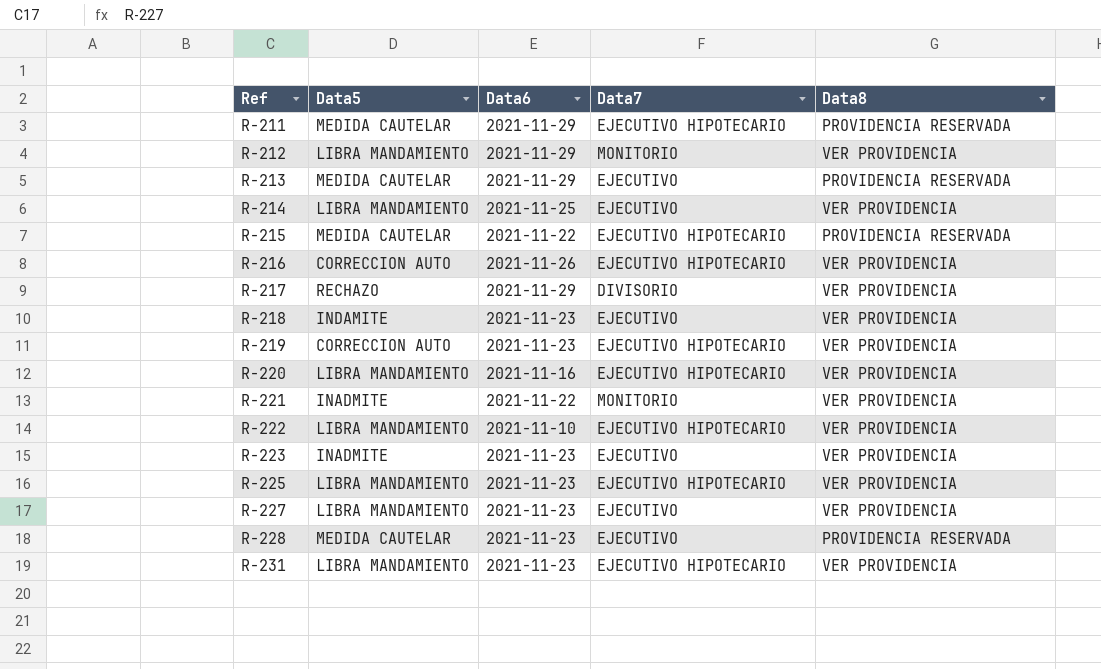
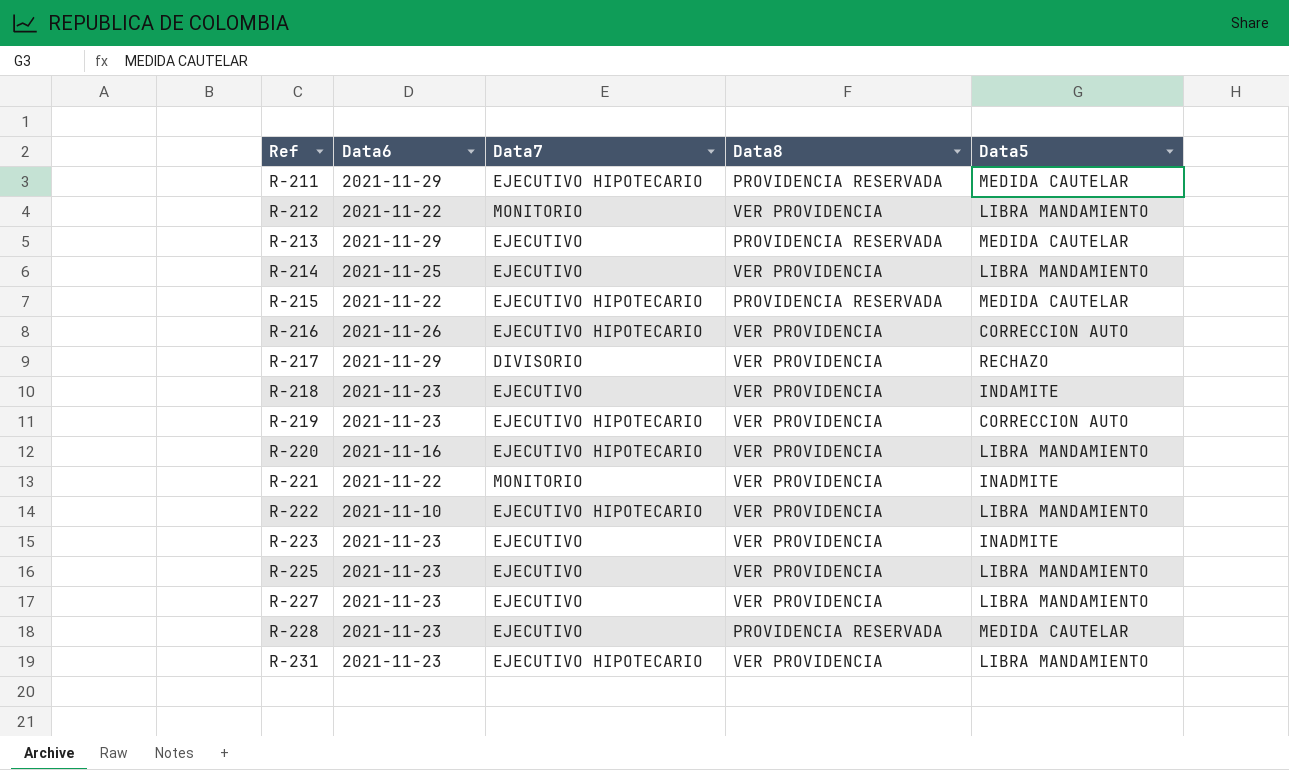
column Data5 | position: 2 -> 5
R-212 | Data6: 2021-11-29 -> 2021-11-22
R-225 | Data7: EJECUTIVO HIPOTECARIO -> EJECUTIVO

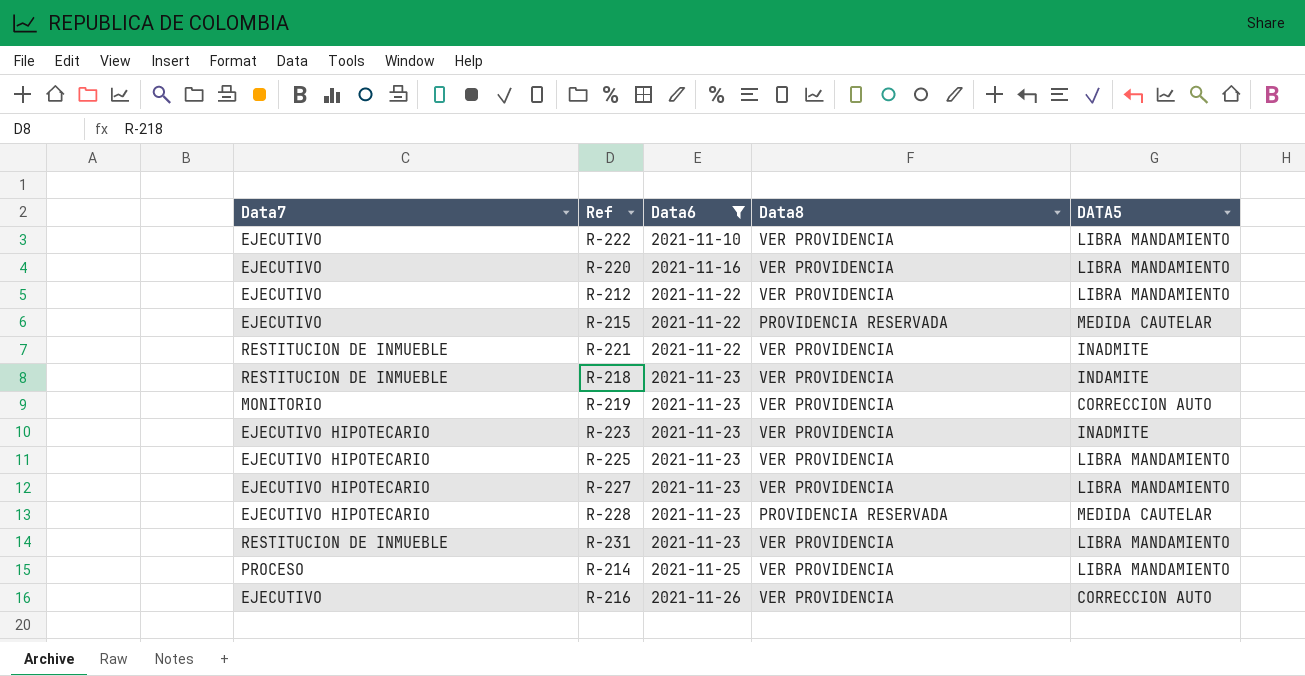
filter: none -> Data6 != 2021-11-29
row order: Ref ascending -> Data6 ascending
column Data7 | position: 3 -> 1
column name: Data5 -> DATA5
R-222 | Data7: EJECUTIVO HIPOTECARIO -> EJECUTIVO
R-220 | Data7: EJECUTIVO HIPOTECARIO -> EJECUTIVO
R-212 | Data7: MONITORIO -> EJECUTIVO
R-215 | Data7: EJECUTIVO HIPOTECARIO -> EJECUTIVO
R-221 | Data7: MONITORIO -> RESTITUCION DE INMUEBLE
R-218 | Data7: EJECUTIVO -> RESTITUCION DE INMUEBLE
R-219 | Data7: EJECUTIVO HIPOTECARIO -> MONITORIO
R-223 | Data7: EJECUTIVO -> EJECUTIVO HIPOTECARIO
R-225 | Data7: EJECUTIVO -> EJECUTIVO HIPOTECARIO
R-227 | Data7: EJECUTIVO -> EJECUTIVO HIPOTECARIO
R-228 | Data7: EJECUTIVO -> EJECUTIVO HIPOTECARIO
R-231 | Data7: EJECUTIVO HIPOTECARIO -> RESTITUCION DE INMUEBLE
R-214 | Data7: EJECUTIVO -> PROCESO
R-216 | Data7: EJECUTIVO HIPOTECARIO -> EJECUTIVO

